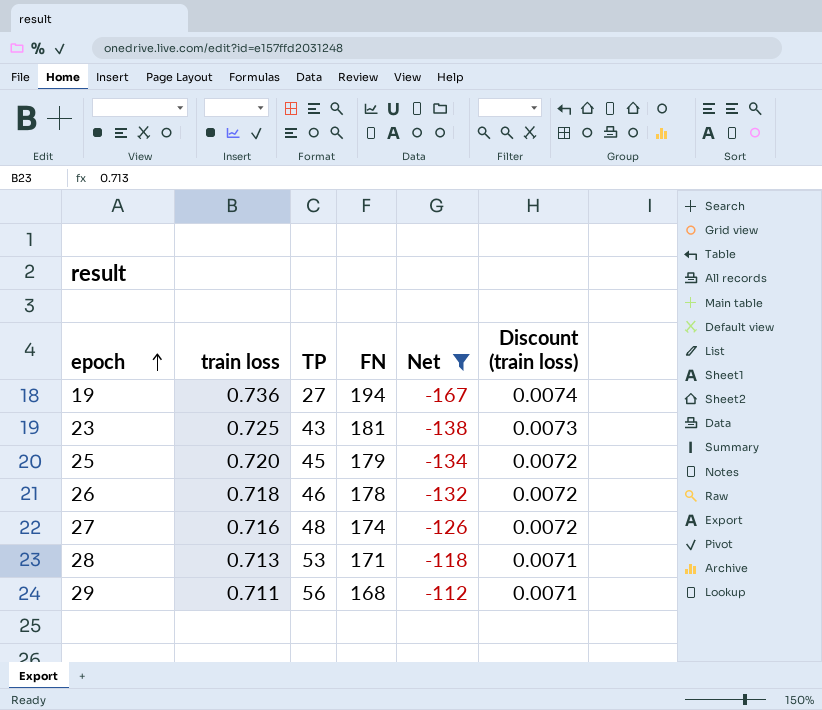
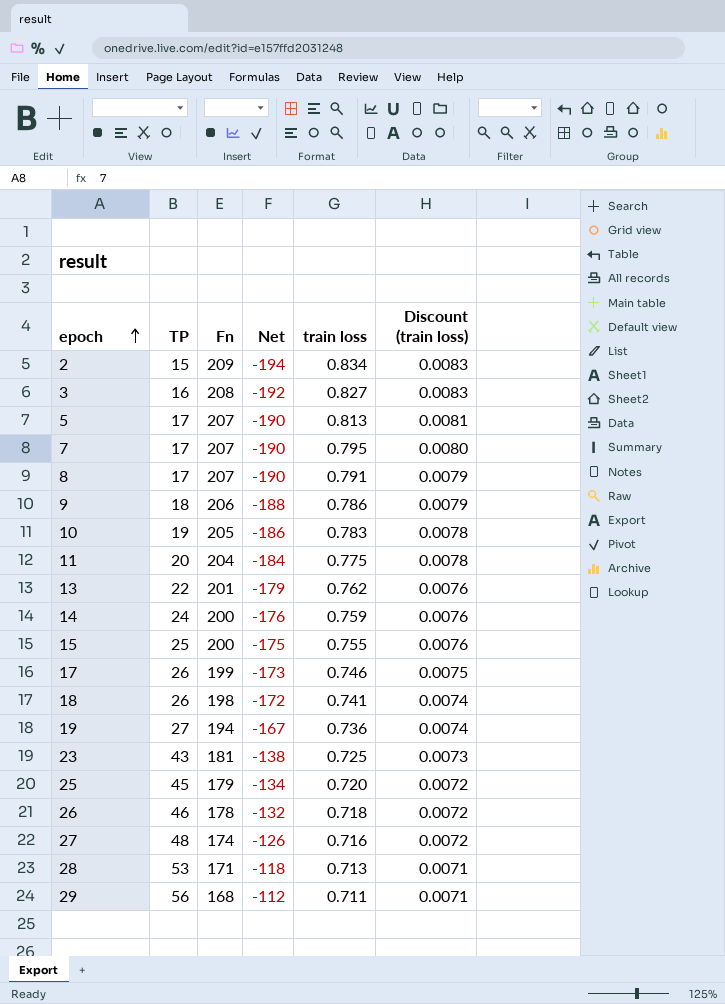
filter: Net >= -167 -> none
column name: FN -> Fn
column train loss | position: 2 -> 5

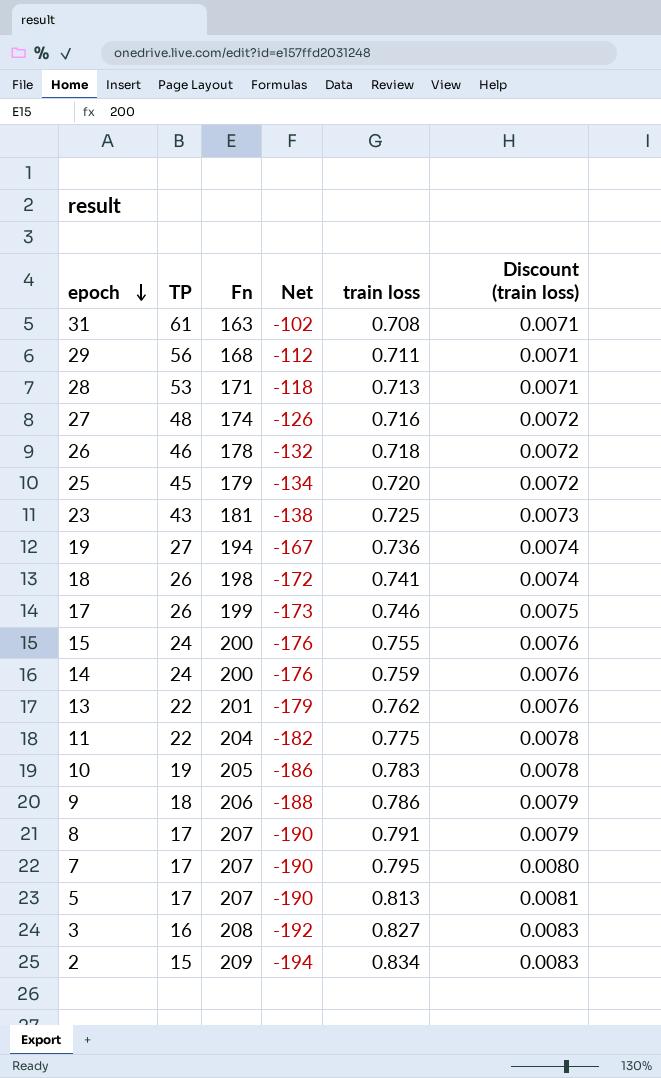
row order: epoch ascending -> epoch descending
row 31: none -> 61 | 163 | -102 | 0.708 | 0.0071
15 | TP: 25 -> 24
15 | Net: -175 -> -176
11 | TP: 20 -> 22
11 | Net: -184 -> -182

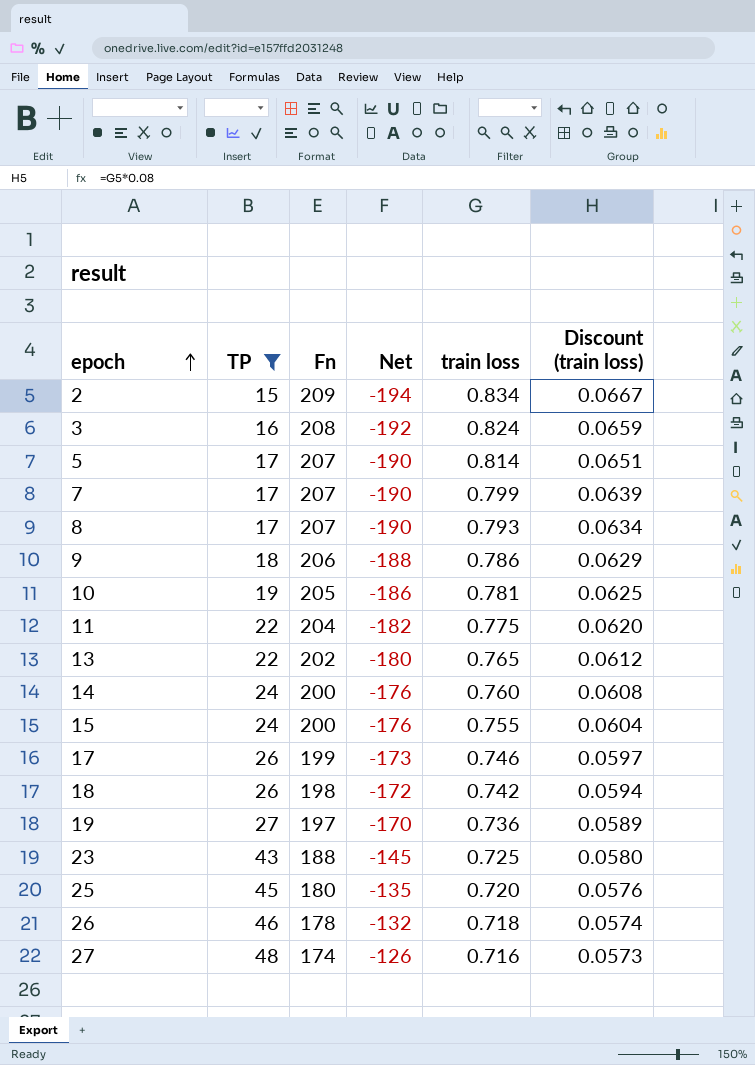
filter: none -> TP <= 48
row order: epoch descending -> epoch ascending
column Discount (train loss) | formula: [train loss] * 0.01 -> [train loss] * 0.08
3 | train loss: 0.827 -> 0.824
5 | train loss: 0.813 -> 0.814
7 | train loss: 0.795 -> 0.799
8 | train loss: 0.791 -> 0.793
10 | train loss: 0.783 -> 0.781
13 | Fn: 201 -> 202
13 | Net: -179 -> -180
13 | train loss: 0.762 -> 0.765
14 | train loss: 0.759 -> 0.760
18 | train loss: 0.741 -> 0.742
19 | Fn: 194 -> 197
19 | Net: -167 -> -170
23 | Fn: 181 -> 188
23 | Net: -138 -> -145
25 | Fn: 179 -> 180
25 | Net: -134 -> -135

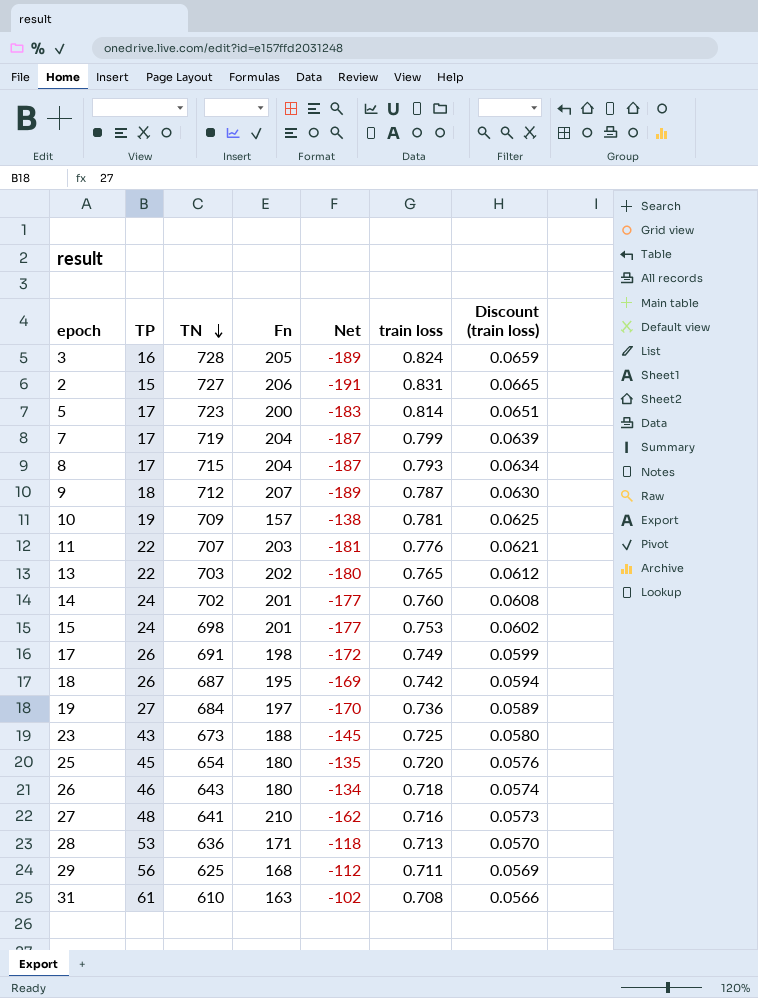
filter: TP <= 48 -> none
row order: epoch ascending -> TN descending
column TN | position: none -> 3
3 | Fn: 208 -> 205
3 | Net: -192 -> -189
2 | Fn: 209 -> 206
2 | Net: -194 -> -191
2 | train loss: 0.834 -> 0.831
2 | Discount (train loss): 0.0667 -> 0.0665
5 | Fn: 207 -> 200
5 | Net: -190 -> -183
7 | Fn: 207 -> 204
7 | Net: -190 -> -187
8 | Fn: 207 -> 204
8 | Net: -190 -> -187
9 | Fn: 206 -> 207
9 | Net: -188 -> -189
9 | train loss: 0.786 -> 0.787
9 | Discount (train loss): 0.0629 -> 0.0630
10 | Fn: 205 -> 157
10 | Net: -186 -> -138
11 | Fn: 204 -> 203
11 | Net: -182 -> -181
11 | train loss: 0.775 -> 0.776
11 | Discount (train loss): 0.0620 -> 0.0621
14 | Fn: 200 -> 201
14 | Net: -176 -> -177
15 | Fn: 200 -> 201
15 | Net: -176 -> -177
15 | train loss: 0.755 -> 0.753
15 | Discount (train loss): 0.0604 -> 0.0602
17 | Fn: 199 -> 198
17 | Net: -173 -> -172
17 | train loss: 0.746 -> 0.749
17 | Discount (train loss): 0.0597 -> 0.0599
18 | Fn: 198 -> 195
18 | Net: -172 -> -169
26 | Fn: 178 -> 180
26 | Net: -132 -> -134
27 | Fn: 174 -> 210
27 | Net: -126 -> -162

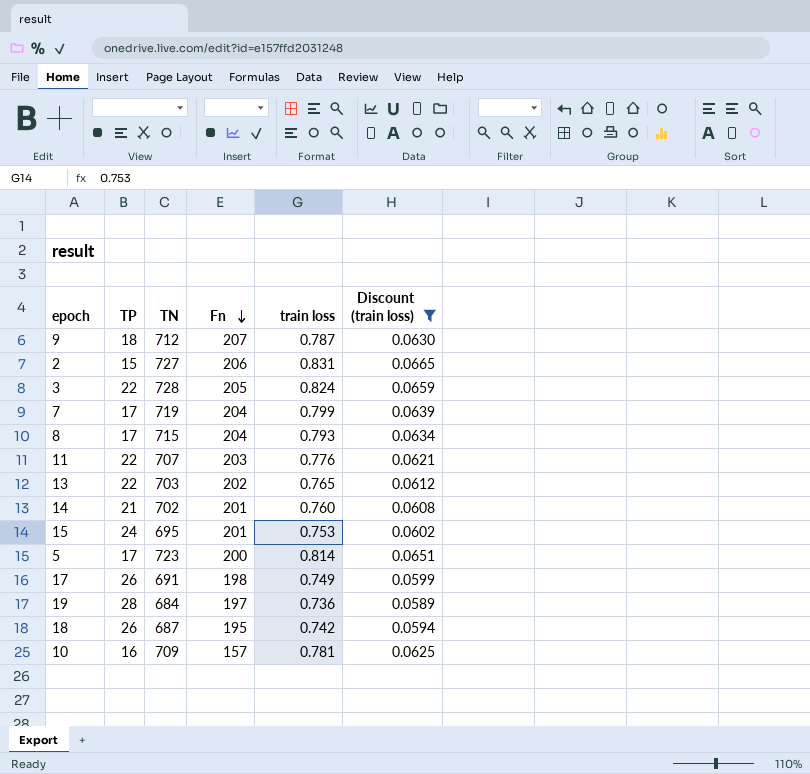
filter: none -> Discount (train loss) >= 0.0589
row order: TN descending -> Fn descending
column Net | formula: [TP] - [Fn] -> none
3 | TP: 16 -> 22
14 | TP: 24 -> 21
15 | TN: 698 -> 695
19 | TP: 27 -> 28
10 | TP: 19 -> 16

